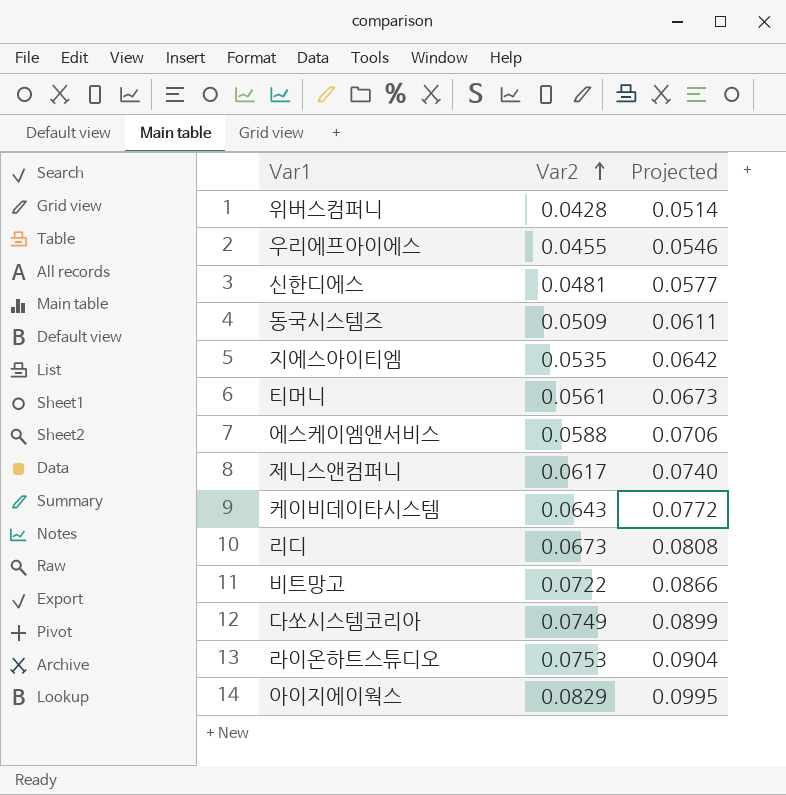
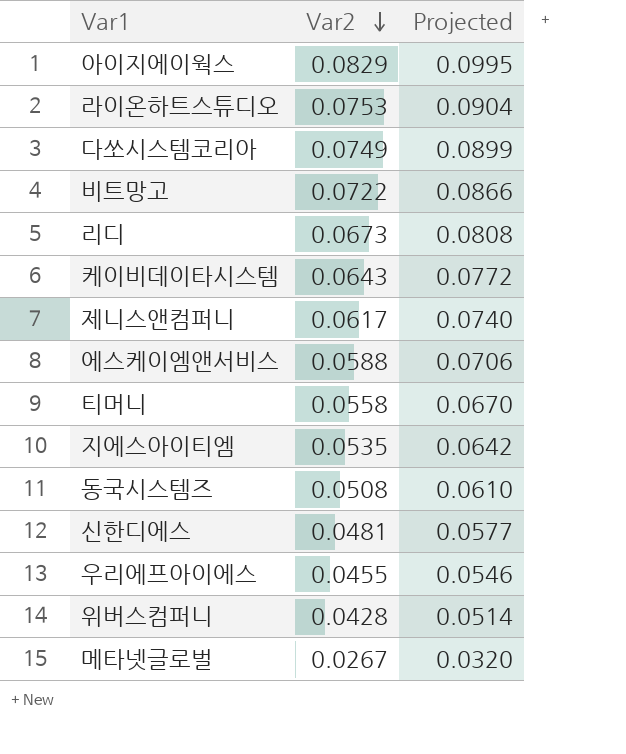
row order: Var2 ascending -> Var2 descending
티머니 | Var2: 0.0561 -> 0.0558
티머니 | Projected: 0.0673 -> 0.0670
동국시스템즈 | Var2: 0.0509 -> 0.0508
동국시스템즈 | Projected: 0.0611 -> 0.0610
row 메타넷글로벌: none -> 0.0267 | 0.0320

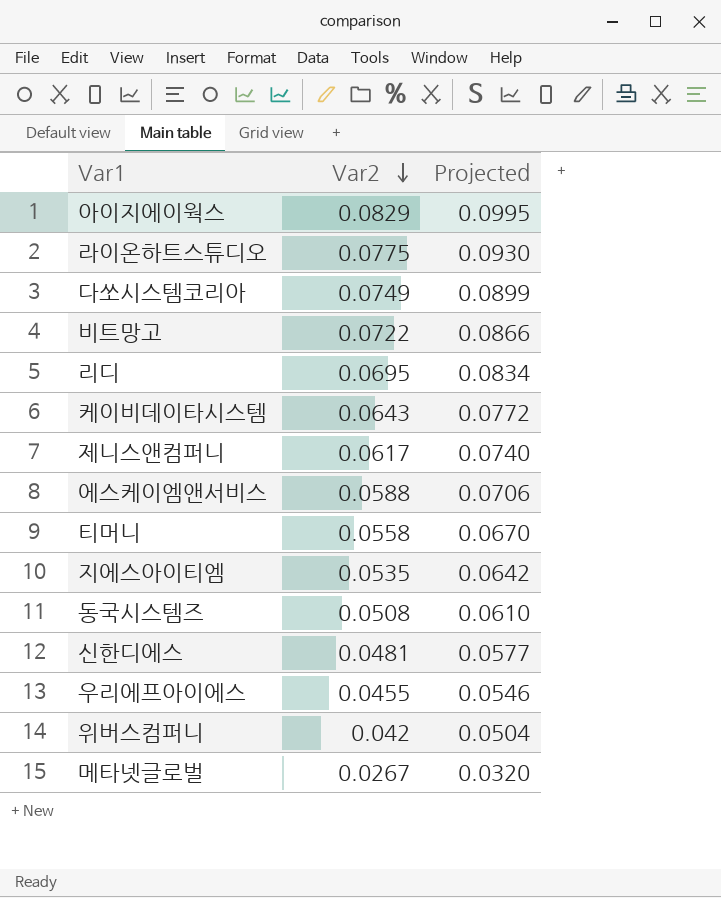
라이온하트스튜디오 | Var2: 0.0753 -> 0.0775
라이온하트스튜디오 | Projected: 0.0904 -> 0.0930
리디 | Var2: 0.0673 -> 0.0695
리디 | Projected: 0.0808 -> 0.0834
위버스컴퍼니 | Var2: 0.0428 -> 0.042
위버스컴퍼니 | Projected: 0.0514 -> 0.0504

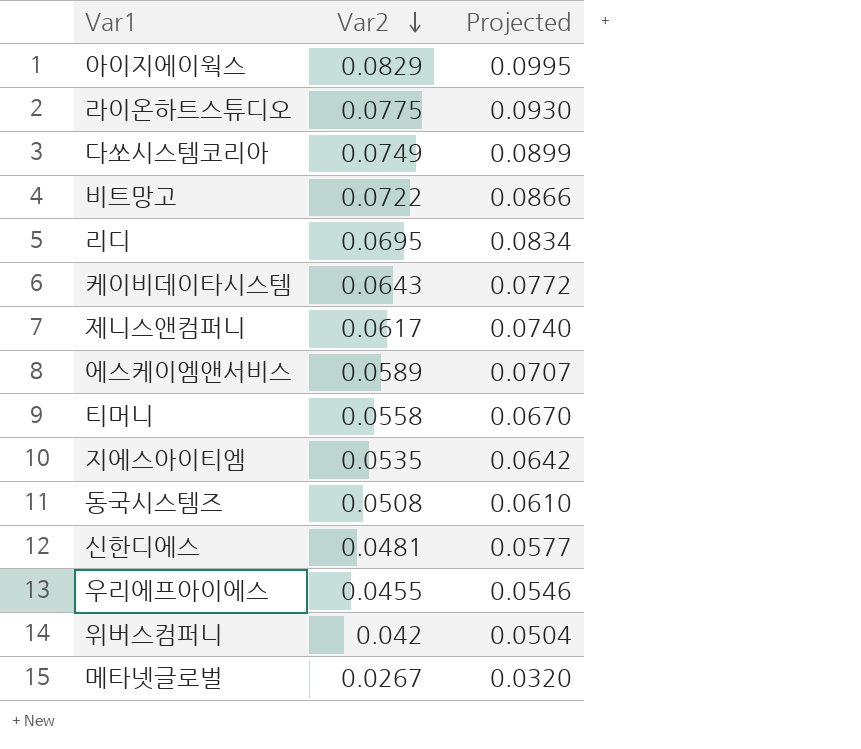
에스케이엠앤서비스 | Var2: 0.0588 -> 0.0589
에스케이엠앤서비스 | Projected: 0.0706 -> 0.0707

